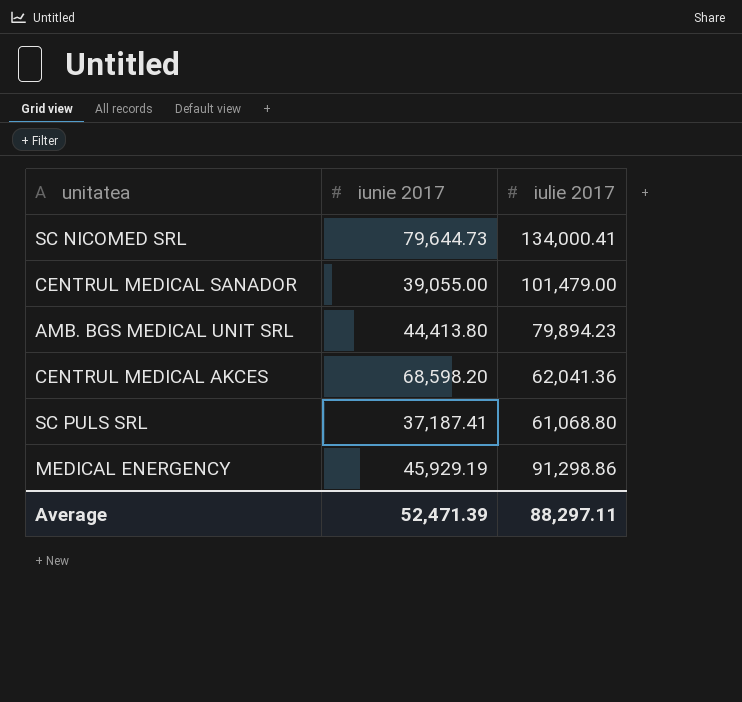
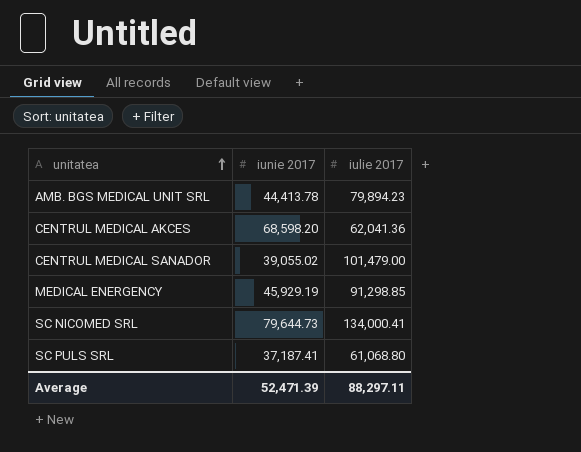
row order: none -> unitatea ascending
AMB. BGS MEDICAL UNIT SRL | iunie 2017: 44,413.80 -> 44,413.78
CENTRUL MEDICAL SANADOR | iunie 2017: 39,055.00 -> 39,055.02
MEDICAL ENERGENCY | iulie 2017: 91,298.86 -> 91,298.85

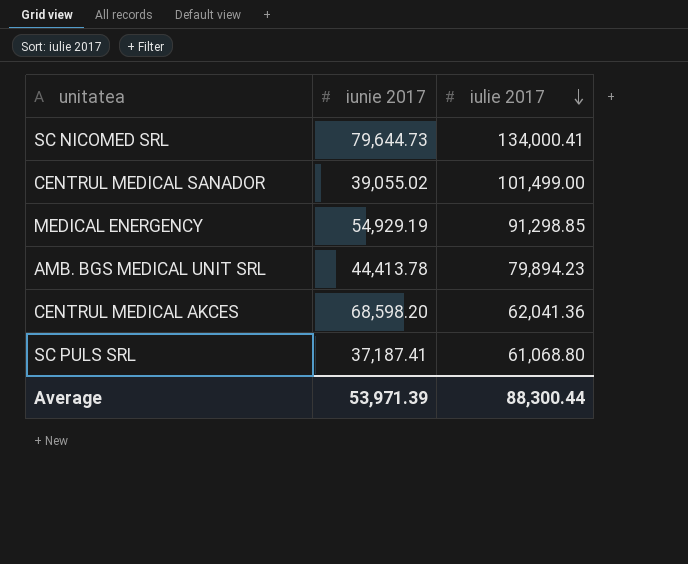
row order: unitatea ascending -> iulie 2017 descending
CENTRUL MEDICAL SANADOR | iulie 2017: 101,479.00 -> 101,499.00
MEDICAL ENERGENCY | iunie 2017: 45,929.19 -> 54,929.19
Average | iunie 2017: 52,471.39 -> 53,971.39
Average | iulie 2017: 88,297.11 -> 88,300.44

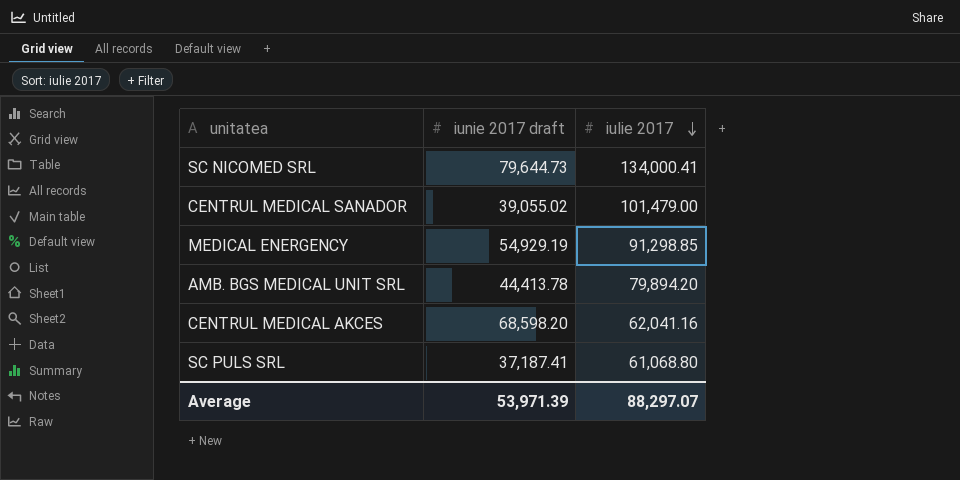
column name: iunie 2017 -> iunie 2017 draft
CENTRUL MEDICAL SANADOR | iulie 2017: 101,499.00 -> 101,479.00
AMB. BGS MEDICAL UNIT SRL | iulie 2017: 79,894.23 -> 79,894.20
CENTRUL MEDICAL AKCES | iulie 2017: 62,041.36 -> 62,041.16
Average | iulie 2017: 88,300.44 -> 88,297.07

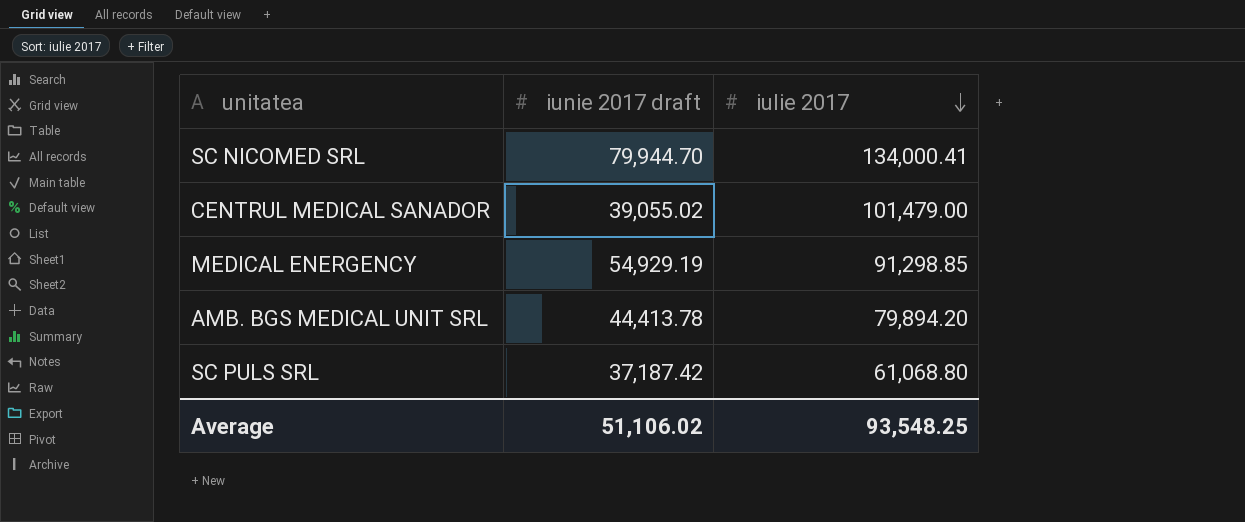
row CENTRUL MEDICAL AKCES: 68,598.20 | 62,041.16 -> none
SC NICOMED SRL | iunie 2017 draft: 79,644.73 -> 79,944.70
SC PULS SRL | iunie 2017 draft: 37,187.41 -> 37,187.42
Average | iunie 2017 draft: 53,971.39 -> 51,106.02
Average | iulie 2017: 88,297.07 -> 93,548.25

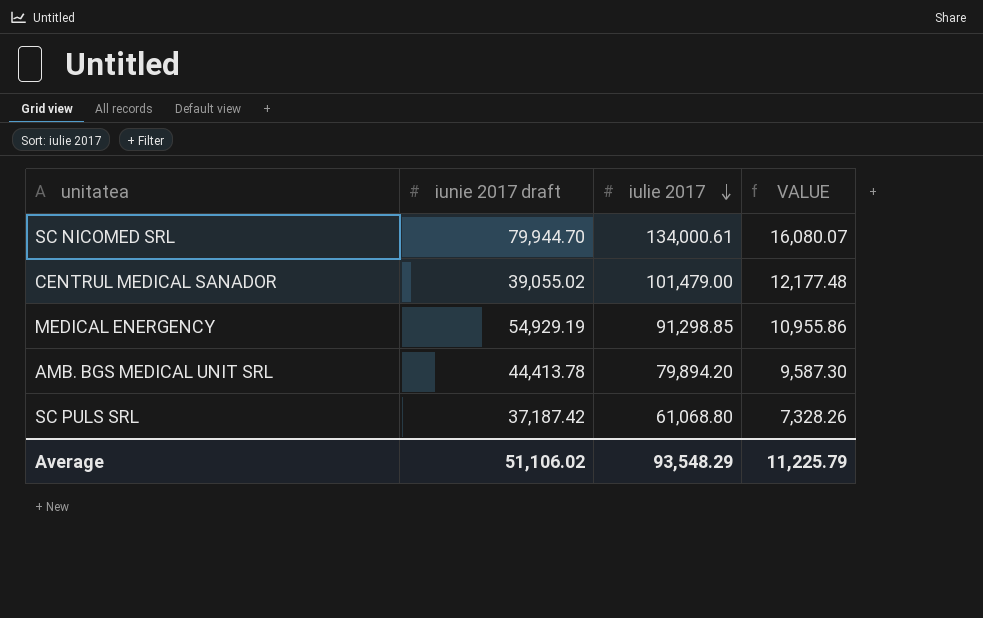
column VALUE | formula: none -> [iulie 2017] * 0.12
SC NICOMED SRL | iulie 2017: 134,000.41 -> 134,000.61
Average | iulie 2017: 93,548.25 -> 93,548.29

